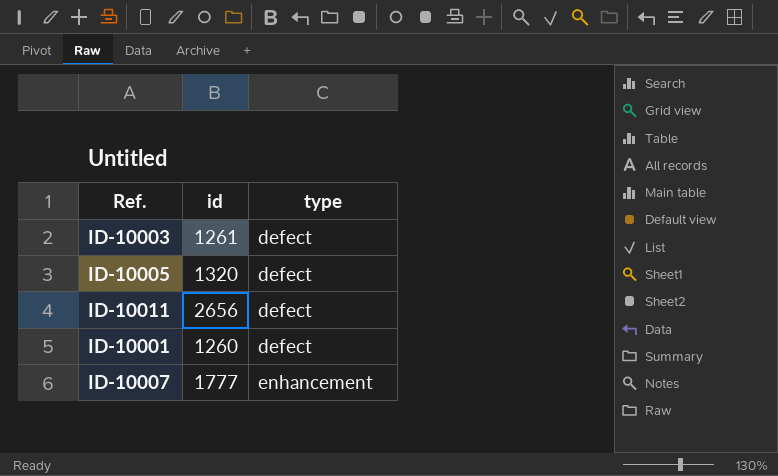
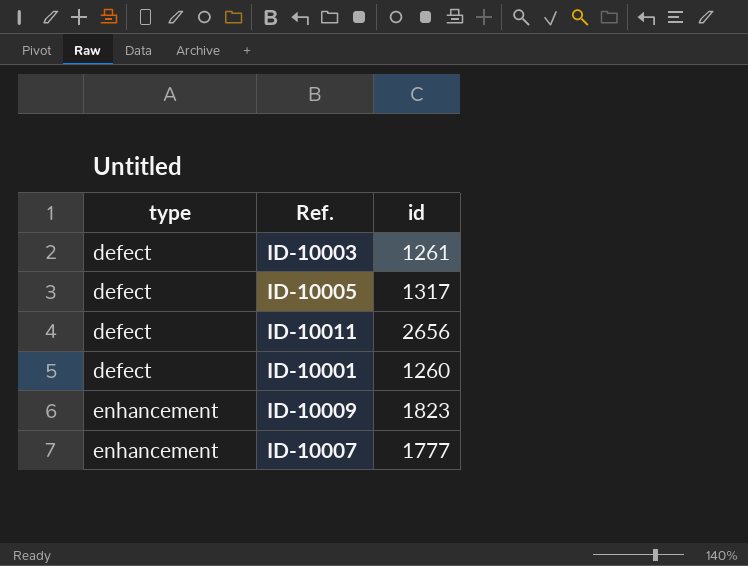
column type | position: 3 -> 1
ID-10005 | id: 1320 -> 1317
row ID-10009: none -> enhancement | 1823

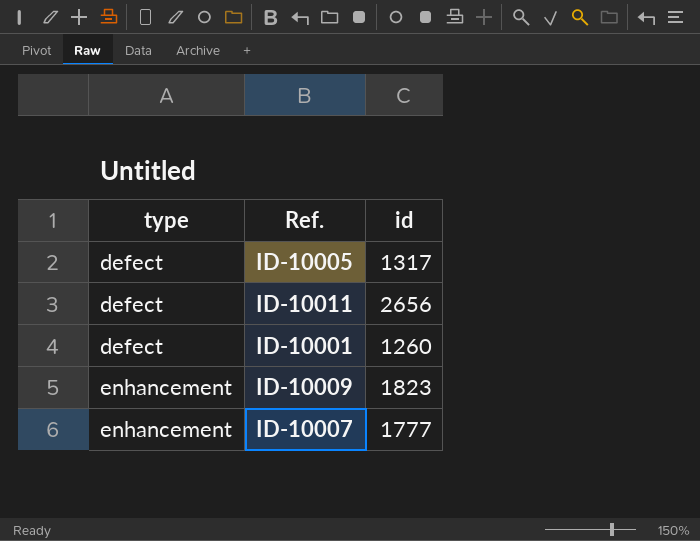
row ID-10003: defect | 1261 -> none

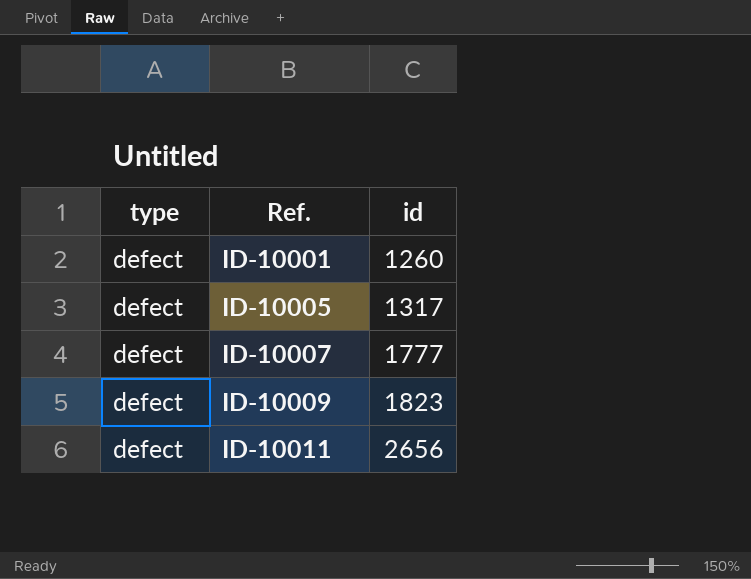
row order: type ascending -> Ref. ascending
ID-10007 | type: enhancement -> defect
ID-10009 | type: enhancement -> defect

